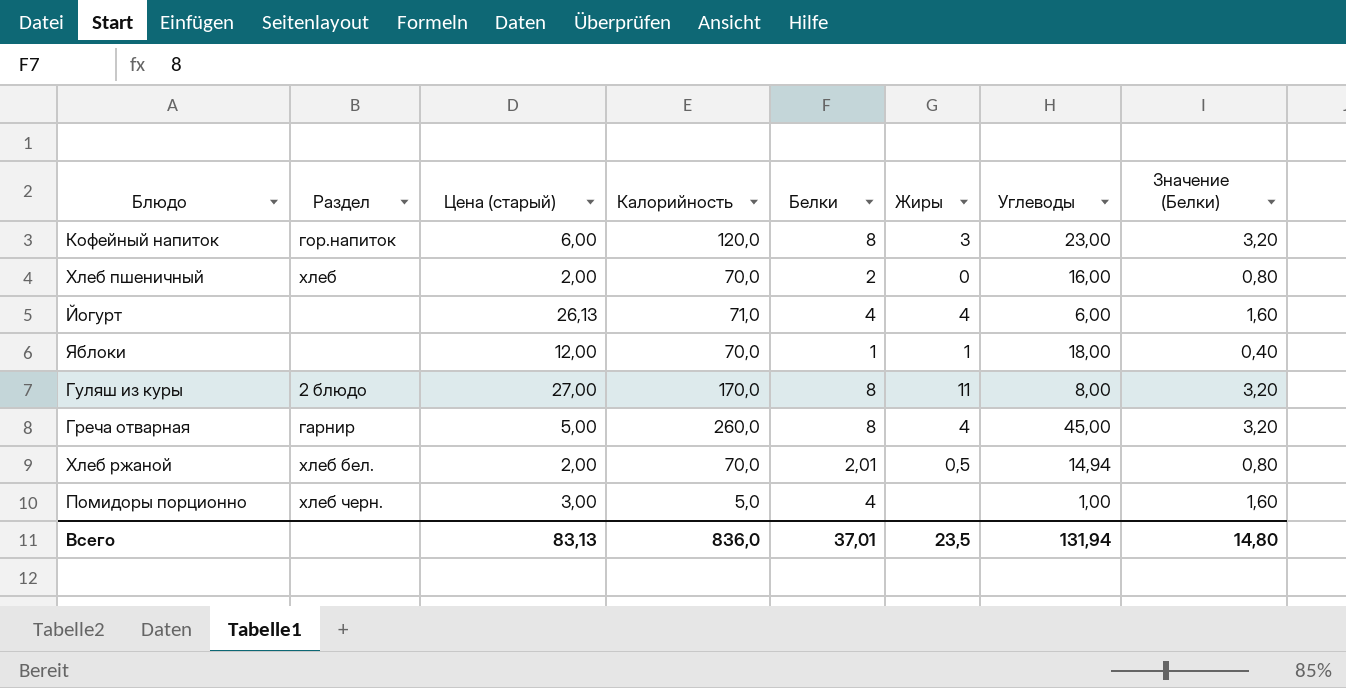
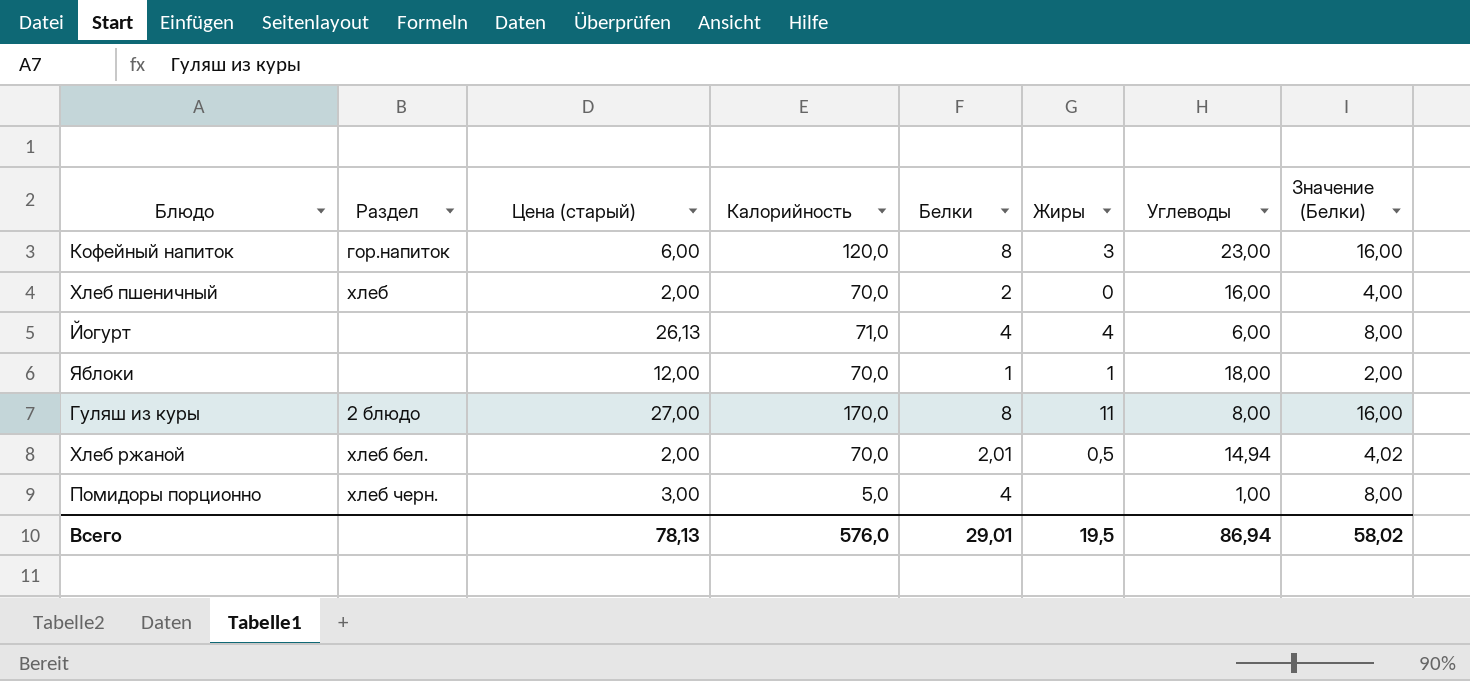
column Значение (Белки) | formula: [Белки] * 0,4 -> [Белки] * 2
row Греча отварная: гарнир | 5,00 | 260,0 | 8 | 4 | 45,00 | 3,20 -> none
Всего | Цена (старый): 83,13 -> 78,13
Всего | Калорийность: 836,0 -> 576,0
Всего | Белки: 37,01 -> 29,01
Всего | Жиры: 23,5 -> 19,5
Всего | Углеводы: 131,94 -> 86,94
Всего | Значение (Белки): 14,80 -> 58,02

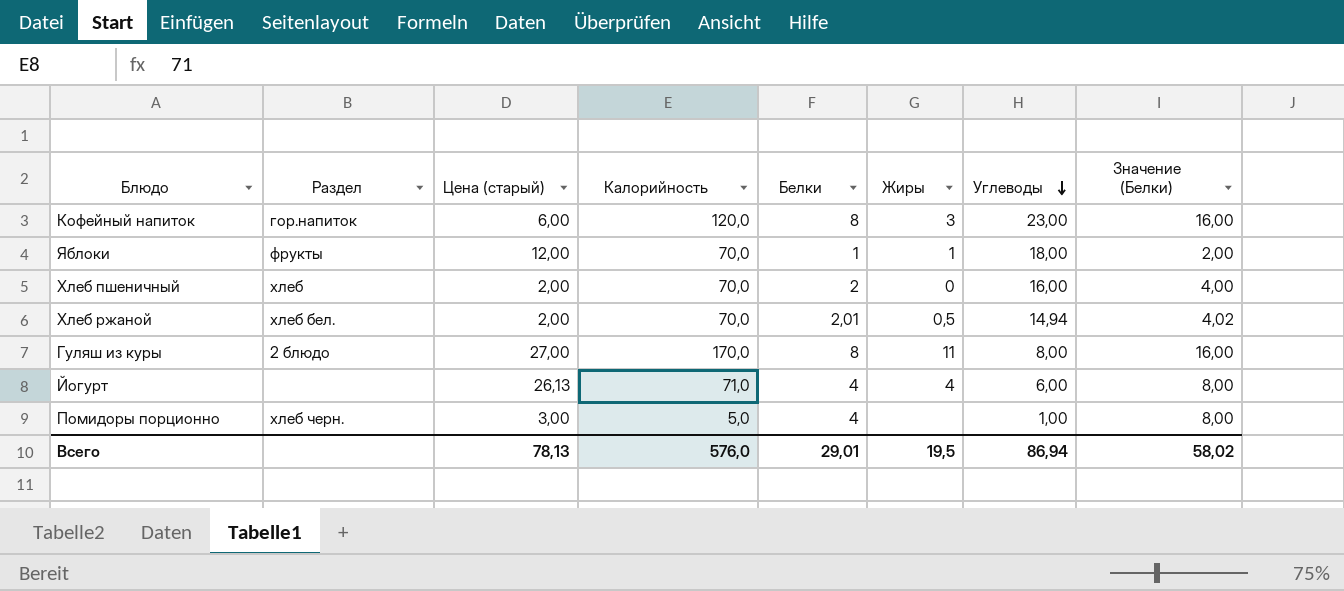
row order: none -> Углеводы descending
Яблоки | Раздел: none -> фрукты

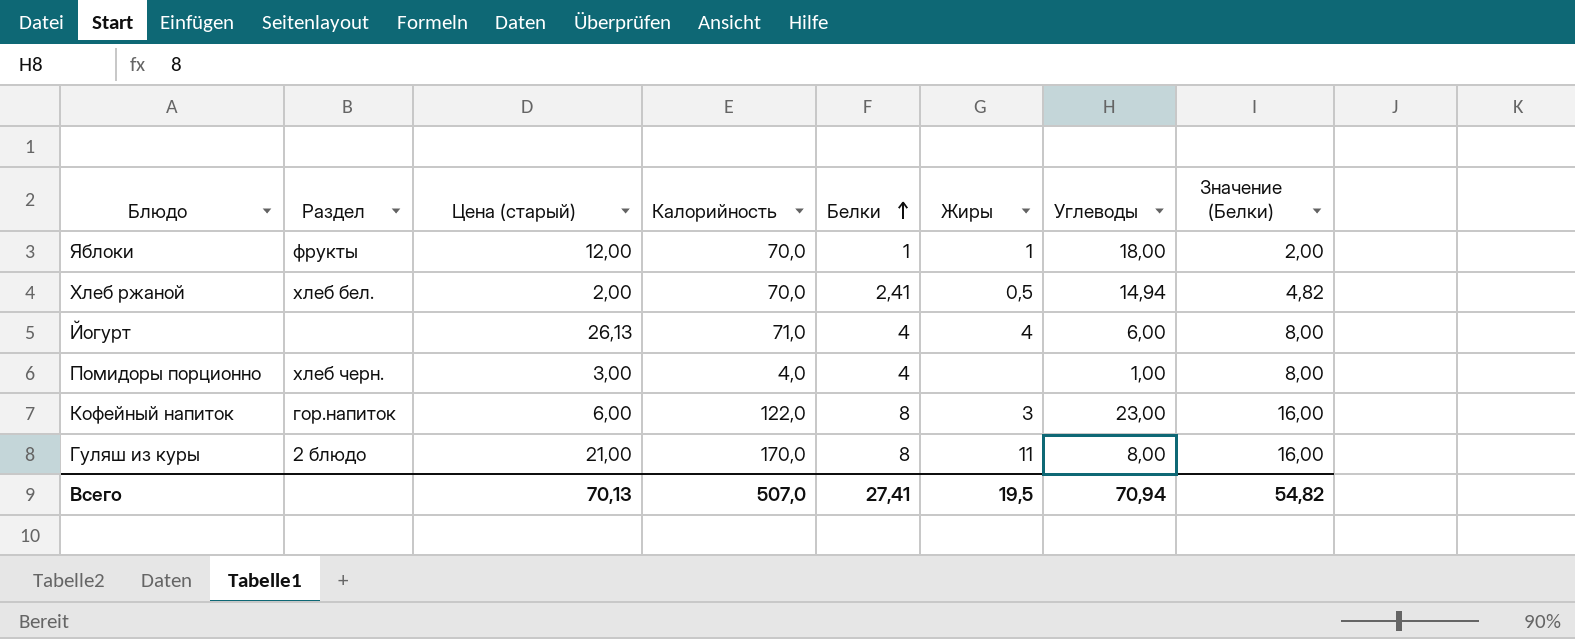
row order: Углеводы descending -> Белки ascending
row Хлеб пшеничный: хлеб | 2,00 | 70,0 | 2 | 0 | 16,00 | 4,00 -> none
Хлеб ржаной | Белки: 2,01 -> 2,41
Хлеб ржаной | Значение (Белки): 4,02 -> 4,82
Помидоры порционно | Калорийность: 5,0 -> 4,0
Кофейный напиток | Калорийность: 120,0 -> 122,0
Гуляш из куры | Цена (старый): 27,00 -> 21,00
Всего | Цена (старый): 78,13 -> 70,13
Всего | Калорийность: 576,0 -> 507,0
Всего | Белки: 29,01 -> 27,41
Всего | Углеводы: 86,94 -> 70,94
Всего | Значение (Белки): 58,02 -> 54,82

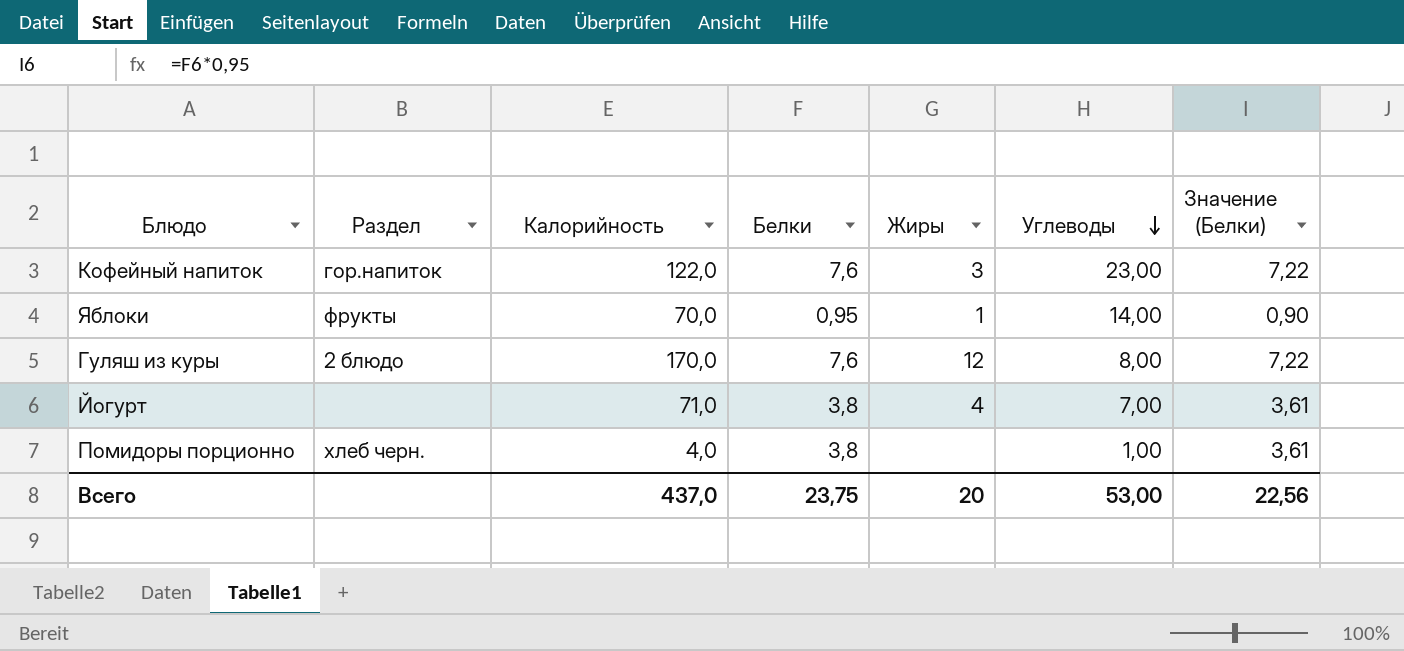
row order: Белки ascending -> Углеводы descending
column Цена (старый) | position: 3 -> none
column Значение (Белки) | formula: [Белки] * 2 -> [Белки] * 0,95
row Хлеб ржаной: хлеб бел. | 2,00 | 70,0 | 2,41 | 0,5 | 14,94 | 4,82 -> none
Кофейный напиток | Белки: 8 -> 7,6
Яблоки | Белки: 1 -> 0,95
Яблоки | Углеводы: 18,00 -> 14,00
Гуляш из куры | Белки: 8 -> 7,6
Гуляш из куры | Жиры: 11 -> 12
Йогурт | Белки: 4 -> 3,8
Йогурт | Углеводы: 6,00 -> 7,00
Помидоры порционно | Белки: 4 -> 3,8
Всего | Калорийность: 507,0 -> 437,0
Всего | Белки: 27,41 -> 23,75
Всего | Жиры: 19,5 -> 20
Всего | Углеводы: 70,94 -> 53,00
Всего | Значение (Белки): 54,82 -> 22,56

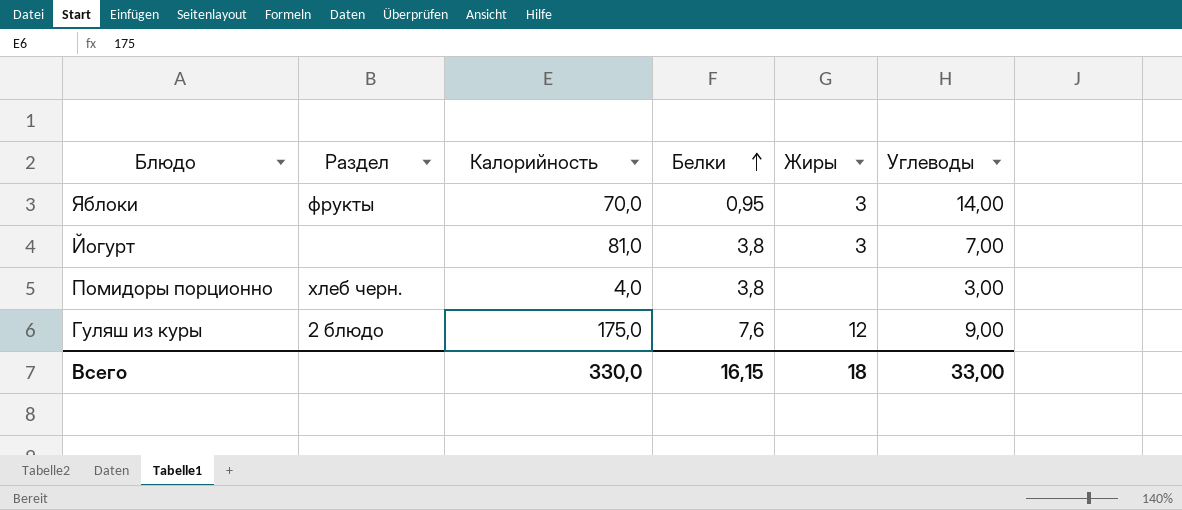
row order: Углеводы descending -> Белки ascending
column Значение (Белки) | formula: [Белки] * 0,95 -> none
row Кофейный напиток: гор.напиток | 122,0 | 7,6 | 3 | 23,00 | 7,22 -> none
Яблоки | Жиры: 1 -> 3
Йогурт | Калорийность: 71,0 -> 81,0
Йогурт | Жиры: 4 -> 3
Помидоры порционно | Углеводы: 1,00 -> 3,00
Гуляш из куры | Калорийность: 170,0 -> 175,0
Гуляш из куры | Углеводы: 8,00 -> 9,00
Всего | Калорийность: 437,0 -> 330,0
Всего | Белки: 23,75 -> 16,15
Всего | Жиры: 20 -> 18
Всего | Углеводы: 53,00 -> 33,00

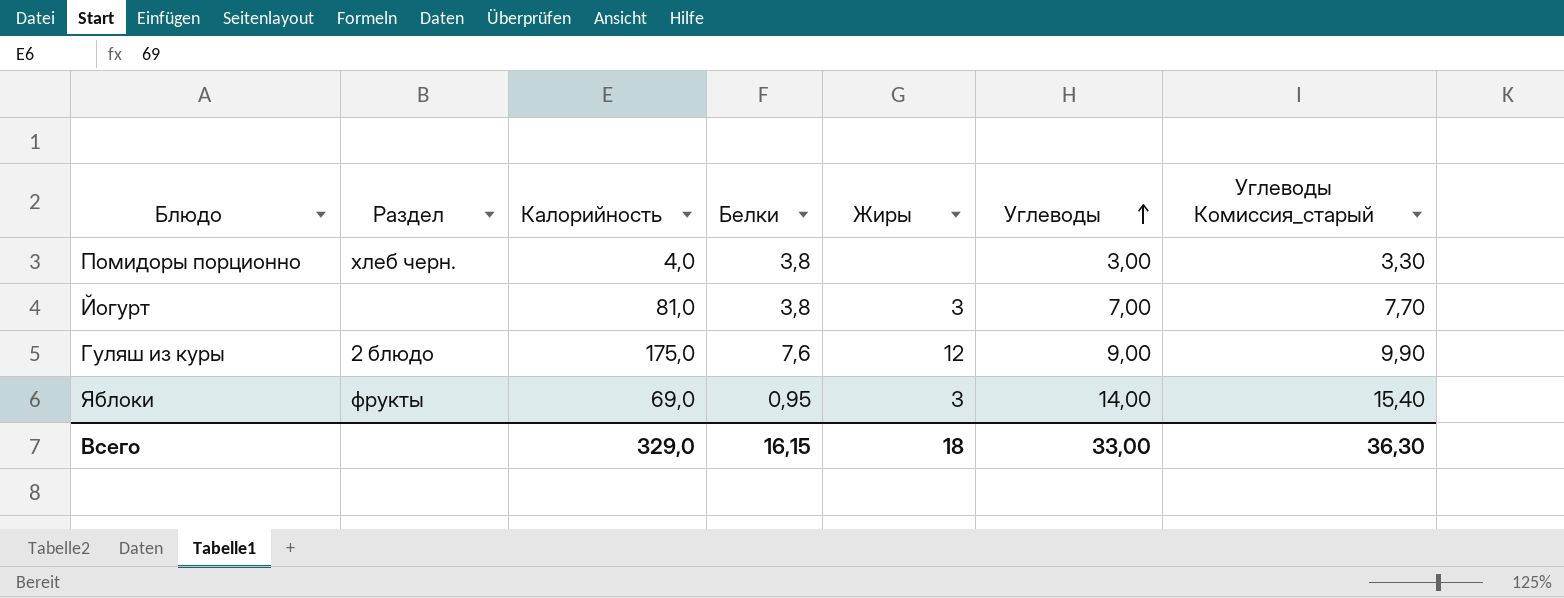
row order: Белки ascending -> Углеводы ascending
column Углеводы Комиссия_старый | formula: none -> [Углеводы] * 1,1
Яблоки | Калорийность: 70,0 -> 69,0
Всего | Калорийность: 330,0 -> 329,0

